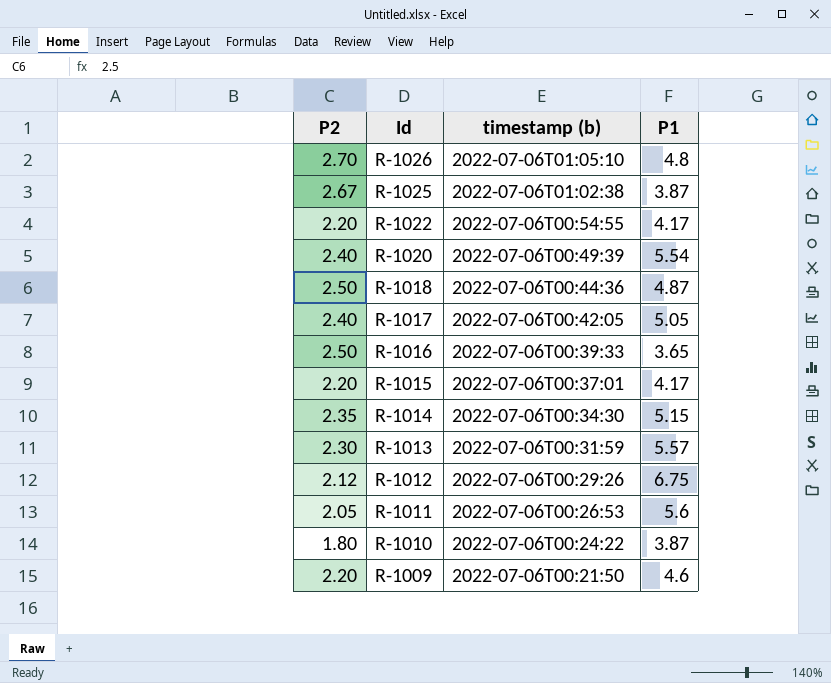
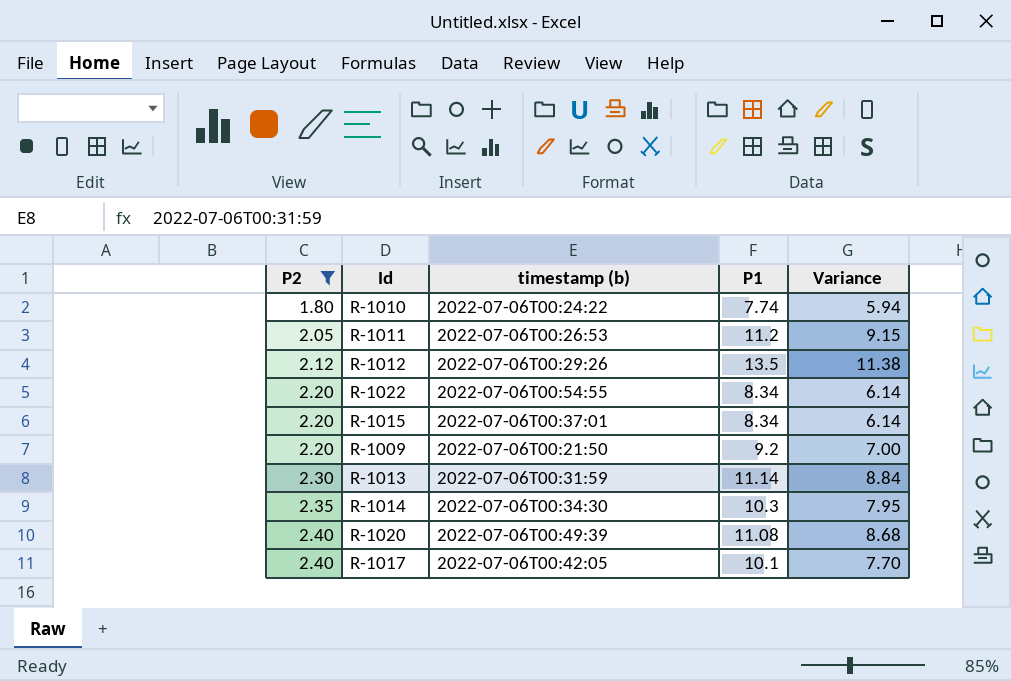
filter: none -> P2 <= 2.40
row order: Id descending -> P2 ascending
column Variance | formula: none -> [P1] - [P2]
R-1010 | P1: 3.87 -> 7.74
R-1011 | P1: 5.6 -> 11.2
R-1012 | P1: 6.75 -> 13.5
R-1022 | P1: 4.17 -> 8.34
R-1015 | P1: 4.17 -> 8.34
R-1009 | P1: 4.6 -> 9.2
R-1013 | P1: 5.57 -> 11.14
R-1014 | P1: 5.15 -> 10.3
R-1020 | P1: 5.54 -> 11.08
R-1017 | P1: 5.05 -> 10.1

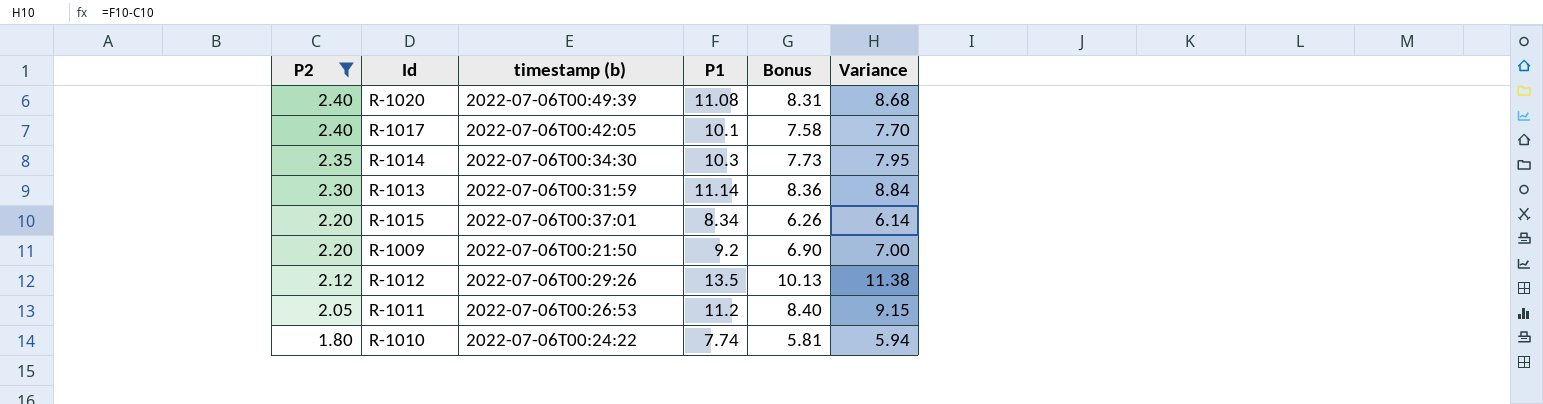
row order: P2 ascending -> P2 descending
column Bonus | formula: none -> [P1] * 0.75
row R-1022: 2.20 | 2022-07-06T00:54:55 | 8.34 | 6.14 -> none

